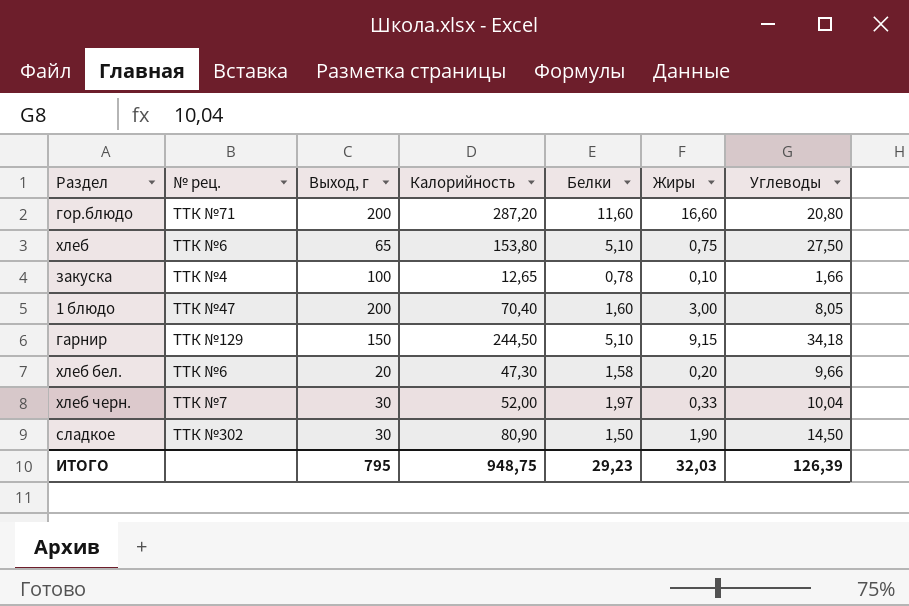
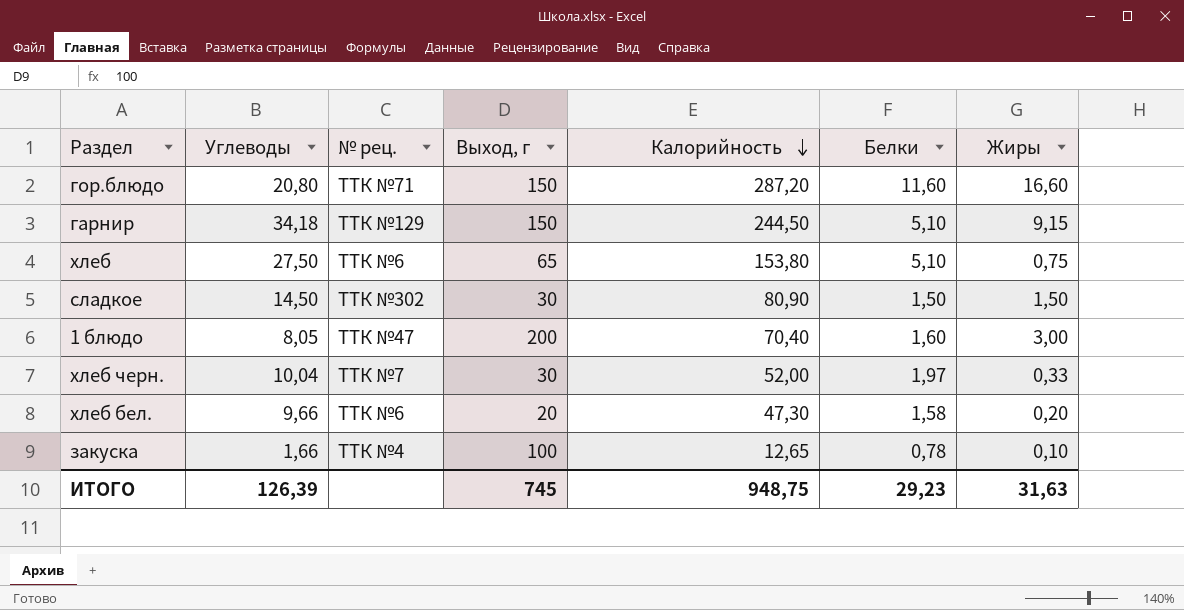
row order: none -> Калорийность descending
column Углеводы | position: 7 -> 2
гор.блюдо | Выход, г: 200 -> 150
сладкое | Жиры: 1,90 -> 1,50
ИТОГО | Выход, г: 795 -> 745
ИТОГО | Жиры: 32,03 -> 31,63

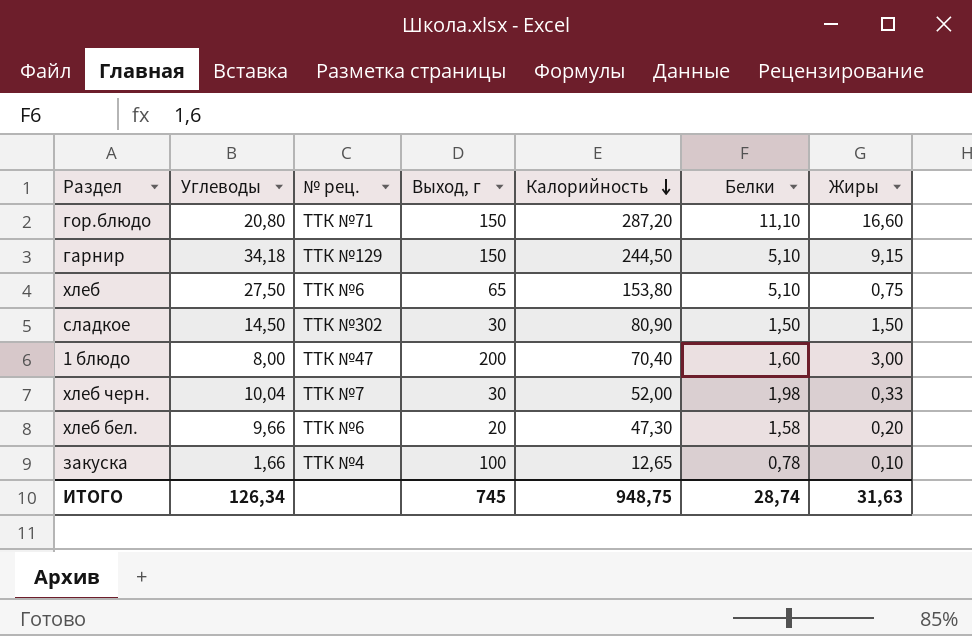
гор.блюдо | Белки: 11,60 -> 11,10
1 блюдо | Углеводы: 8,05 -> 8,00
хлеб черн. | Белки: 1,97 -> 1,98
ИТОГО | Углеводы: 126,39 -> 126,34
ИТОГО | Белки: 29,23 -> 28,74

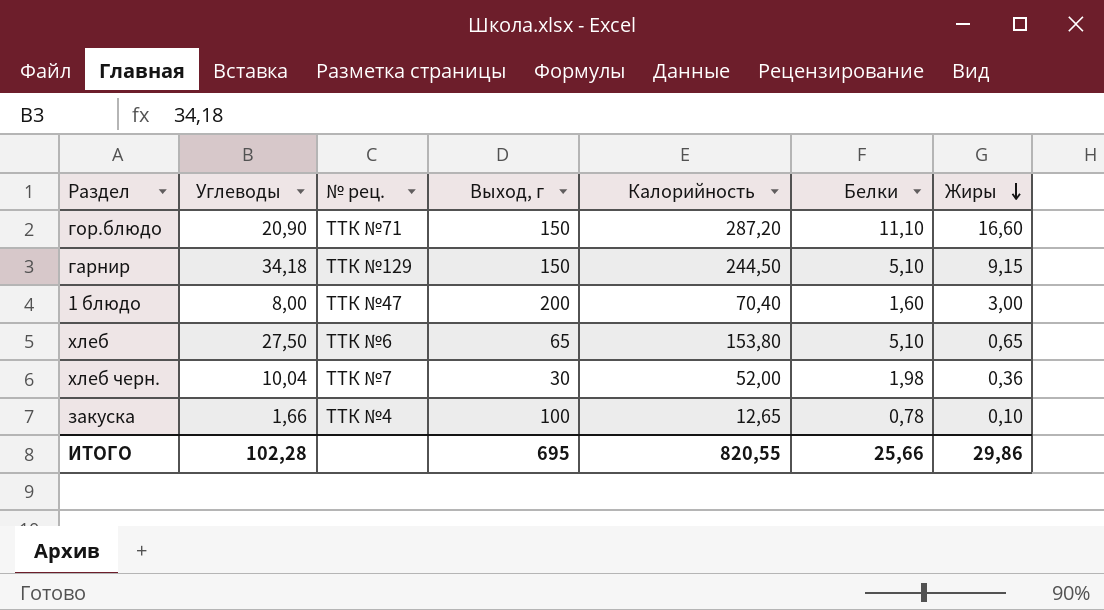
row order: Калорийность descending -> Жиры descending
row сладкое: 14,50 | ТТК №302 | 30 | 80,90 | 1,50 | 1,50 -> none
row хлеб бел.: 9,66 | ТТК №6 | 20 | 47,30 | 1,58 | 0,20 -> none
гор.блюдо | Углеводы: 20,80 -> 20,90
хлеб | Жиры: 0,75 -> 0,65
хлеб черн. | Жиры: 0,33 -> 0,36
ИТОГО | Углеводы: 126,34 -> 102,28
ИТОГО | Выход, г: 745 -> 695
ИТОГО | Калорийность: 948,75 -> 820,55
ИТОГО | Белки: 28,74 -> 25,66
ИТОГО | Жиры: 31,63 -> 29,86

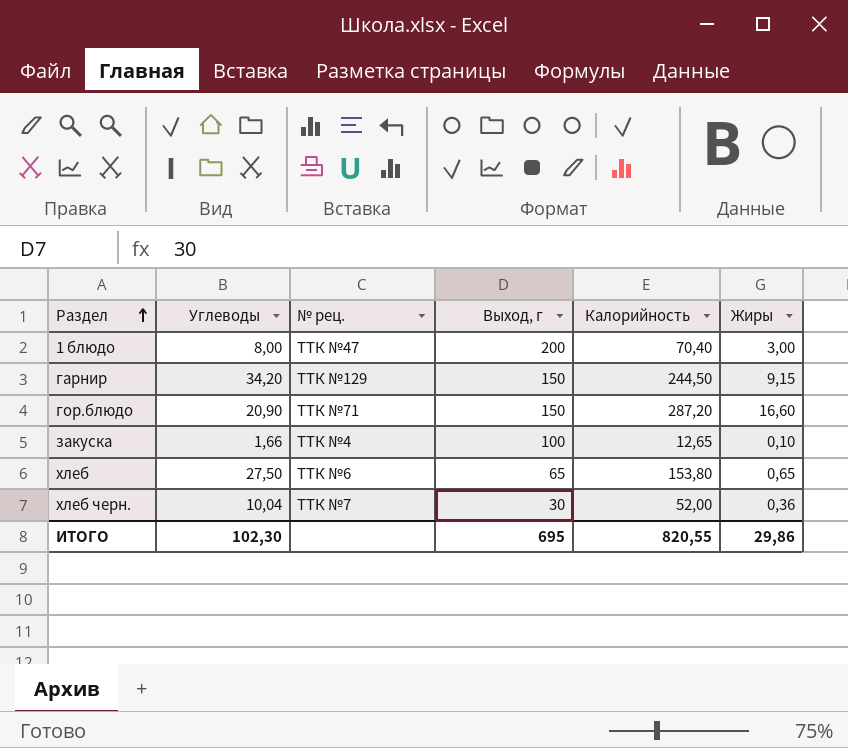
row order: Жиры descending -> Раздел ascending
column Белки | position: 6 -> none
гарнир | Углеводы: 34,18 -> 34,20
ИТОГО | Углеводы: 102,28 -> 102,30

